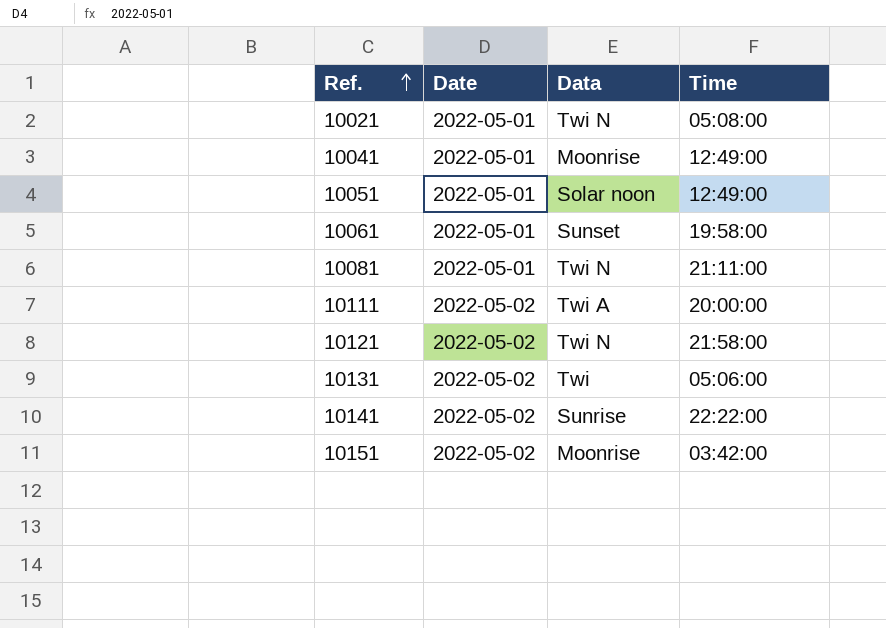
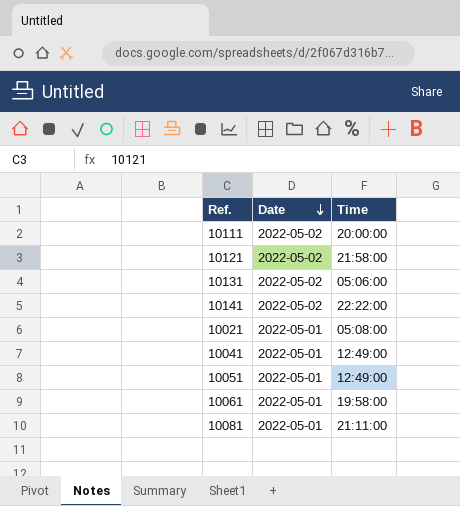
row order: Ref. ascending -> Date descending
column Data | position: 3 -> none
row 10151: 2022-05-02 | Moonrise | 03:42:00 -> none

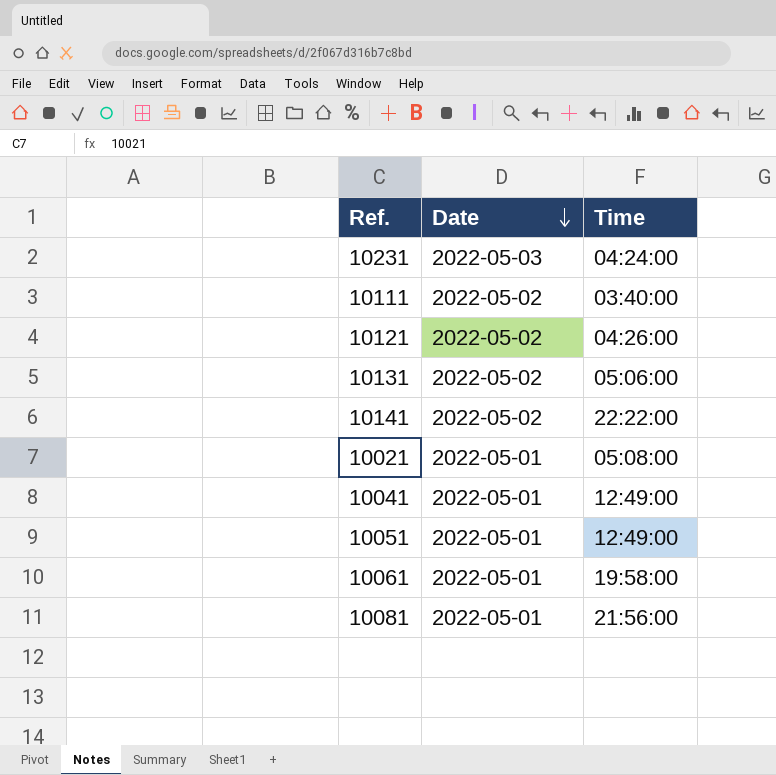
row 10231: none -> 2022-05-03 | 04:24:00
10111 | Time: 20:00:00 -> 03:40:00
10121 | Time: 21:58:00 -> 04:26:00
10081 | Time: 21:11:00 -> 21:56:00

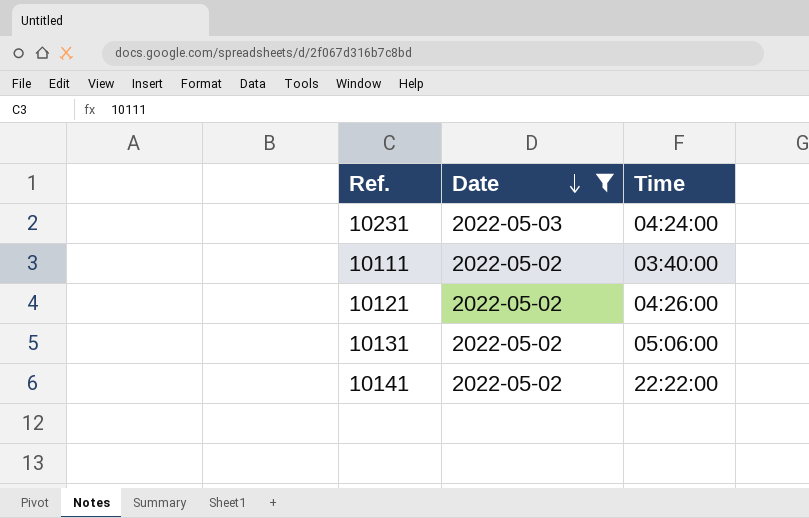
filter: none -> Date != 2022-05-01

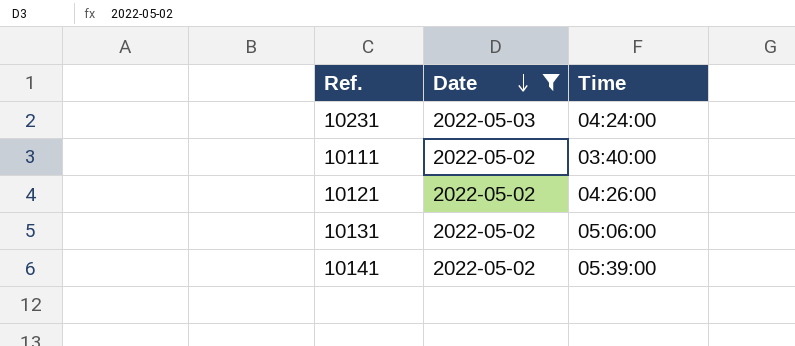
10141 | Time: 22:22:00 -> 05:39:00

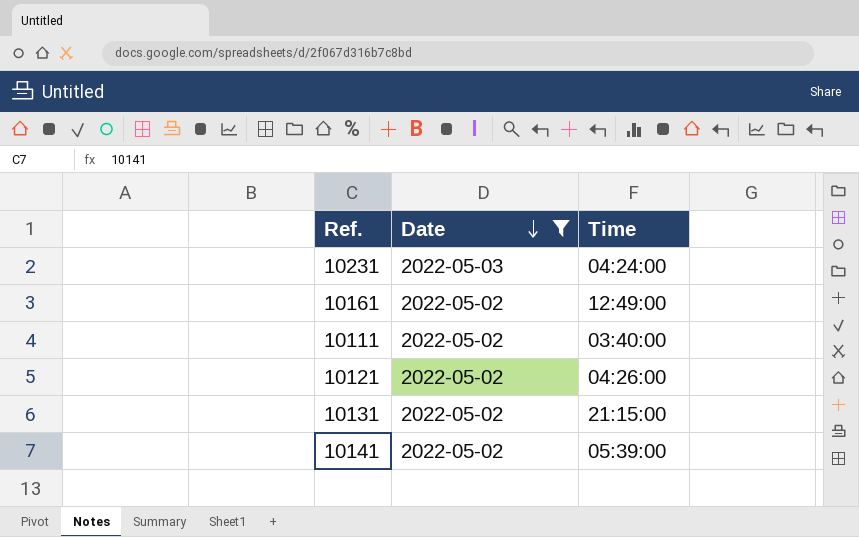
row 10161: none -> 2022-05-02 | 12:49:00
10131 | Time: 05:06:00 -> 21:15:00

